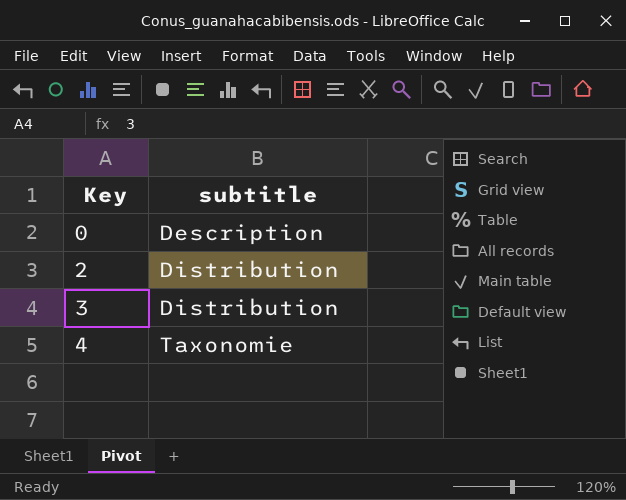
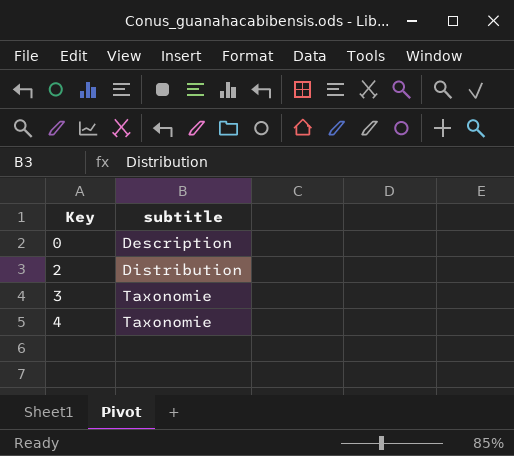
3 | subtitle: Distribution -> Taxonomie

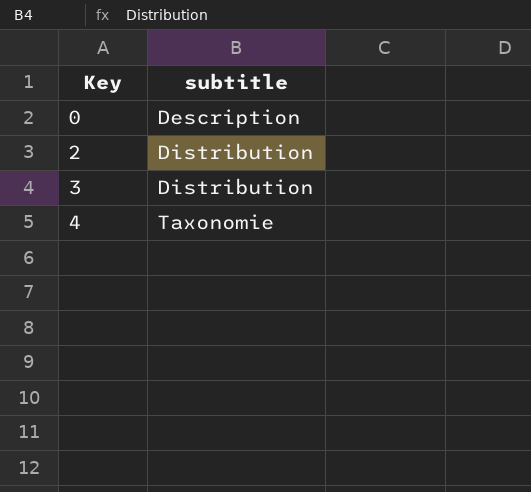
3 | subtitle: Taxonomie -> Distribution

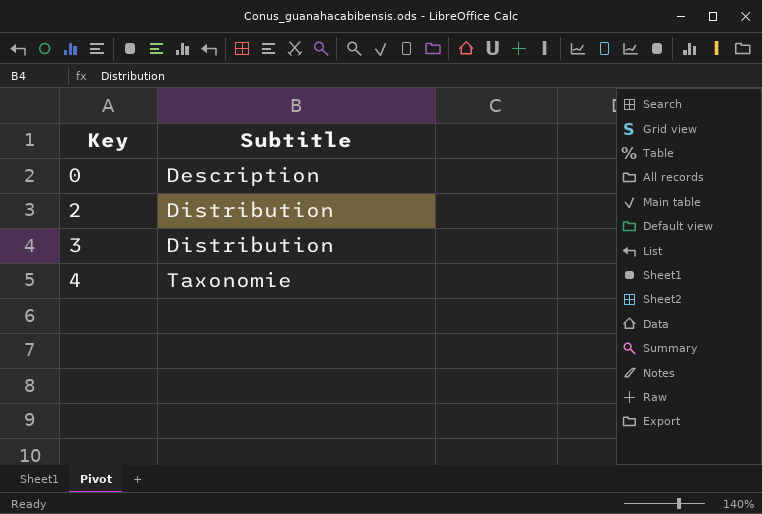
column name: subtitle -> Subtitle

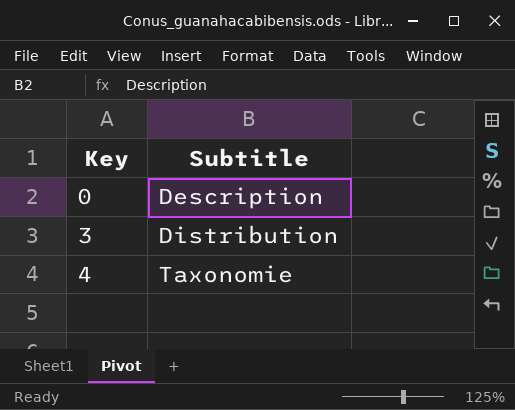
row 2: Distribution -> none

